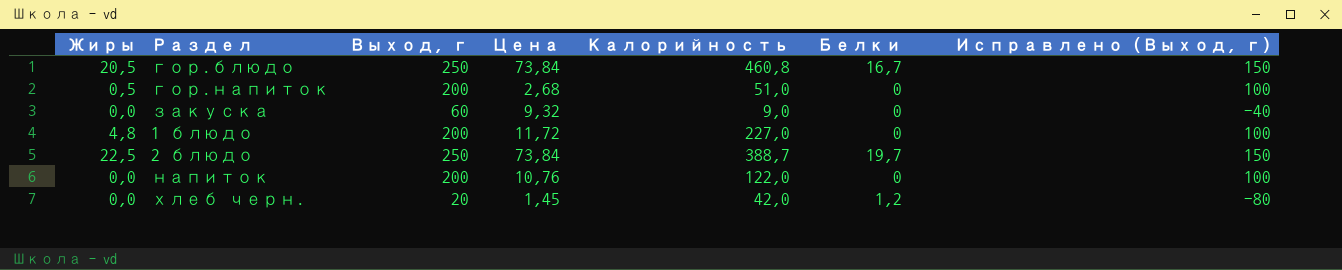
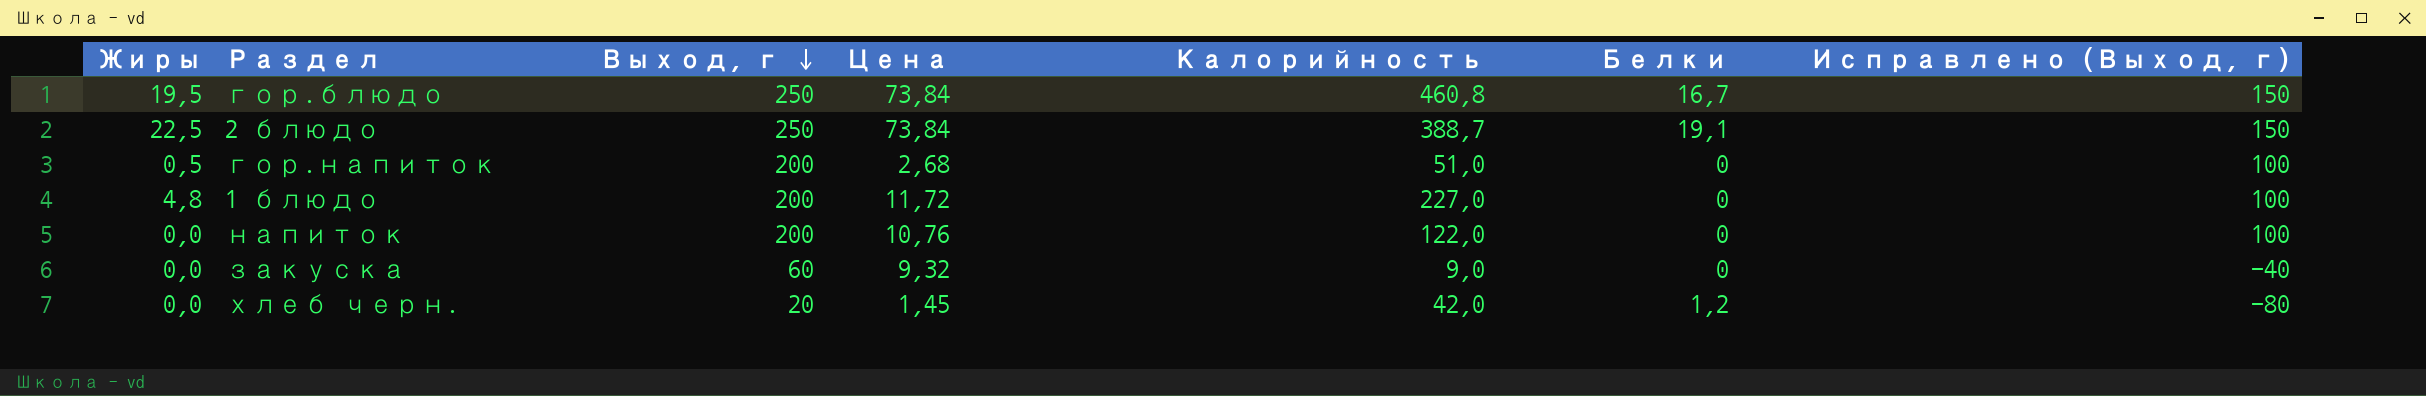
row order: none -> Выход, г descending
гор.блюдо | Жиры: 20,5 -> 19,5
2 блюдо | Белки: 19,7 -> 19,1

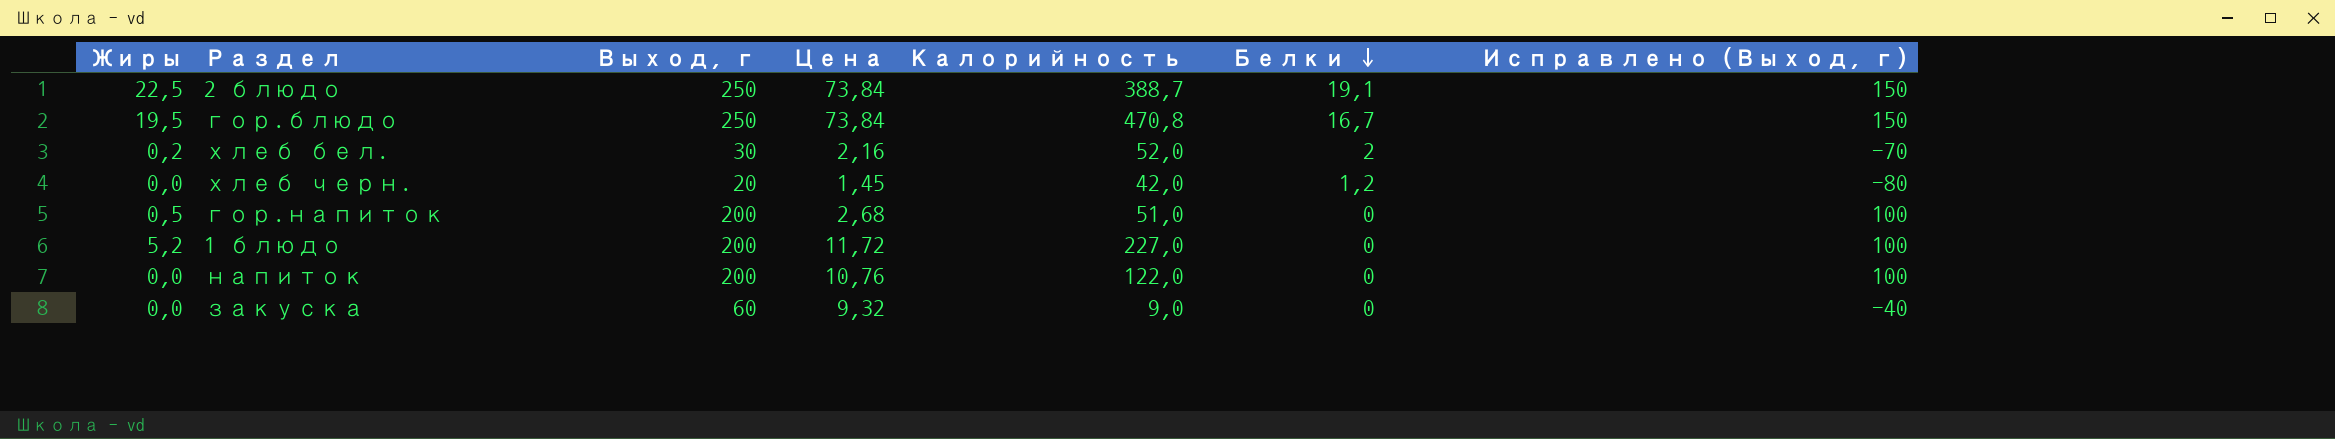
row order: Выход, г descending -> Белки descending
гор.блюдо | Калорийность: 460,8 -> 470,8
row хлеб бел.: none -> 0,2 | 30 | 2,16 | 52,0 | 2 | -70
1 блюдо | Жиры: 4,8 -> 5,2

